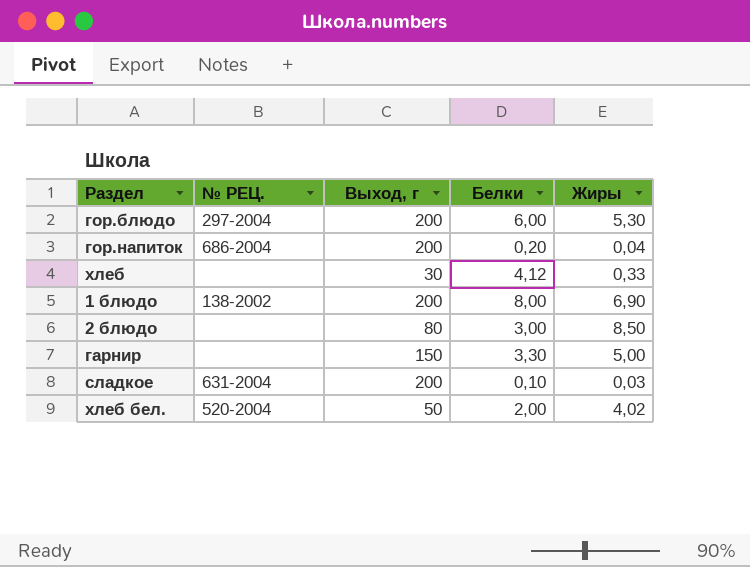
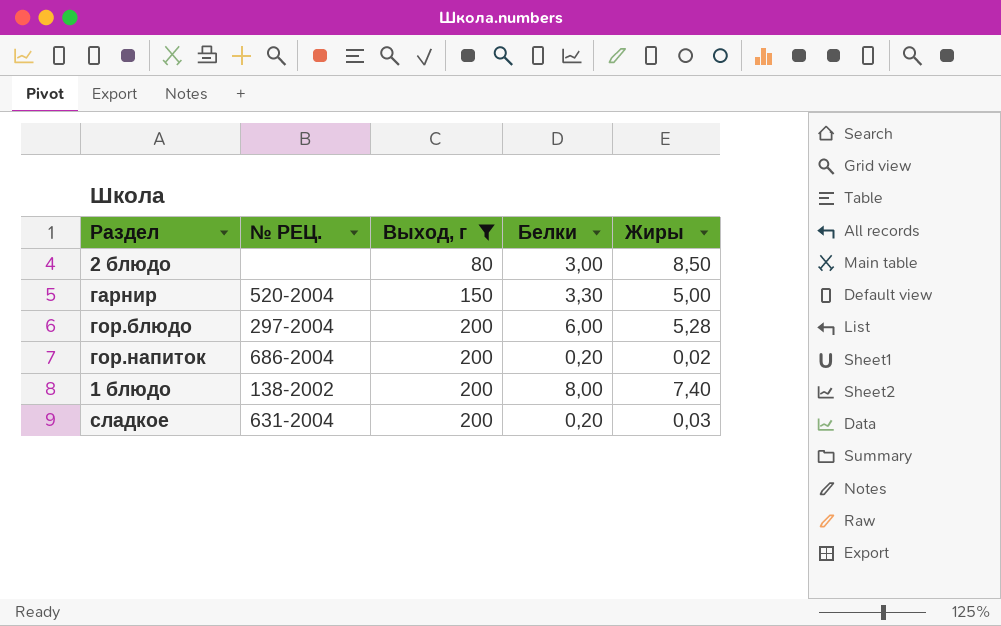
filter: none -> Выход, г >= 80
row order: none -> Выход, г ascending
гарнир | № РЕЦ.: none -> 520-2004
гор.блюдо | Жиры: 5,30 -> 5,28
гор.напиток | Жиры: 0,04 -> 0,02
1 блюдо | Жиры: 6,90 -> 7,40
сладкое | Белки: 0,10 -> 0,20

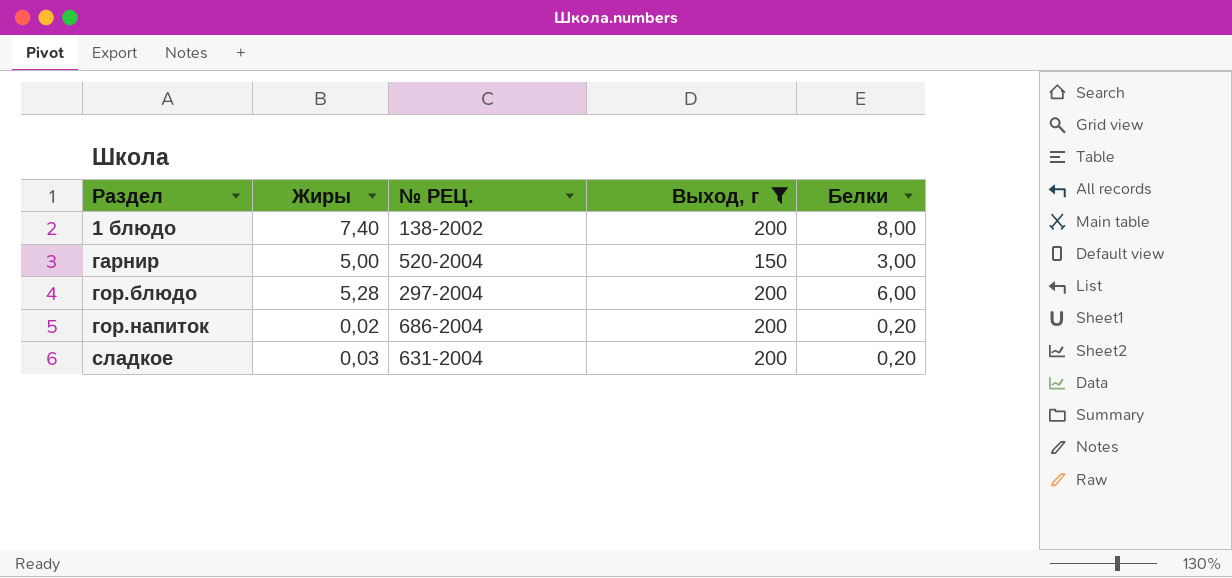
row order: Выход, г ascending -> Раздел ascending
column Жиры | position: 5 -> 2
row 2 блюдо: none | 80 | 3,00 | 8,50 -> none
гарнир | Белки: 3,30 -> 3,00

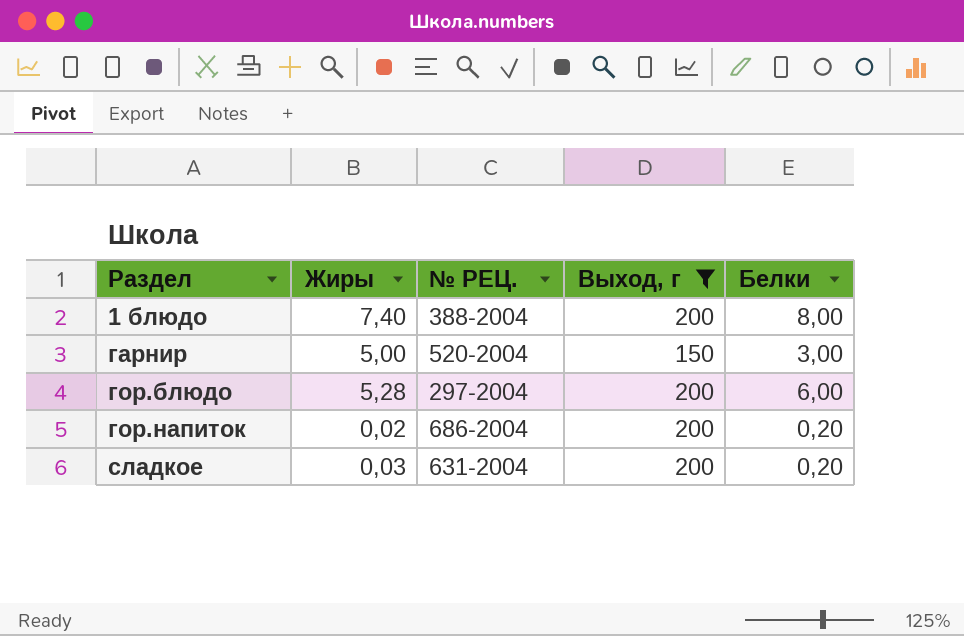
1 блюдо | № РЕЦ.: 138-2002 -> 388-2004

